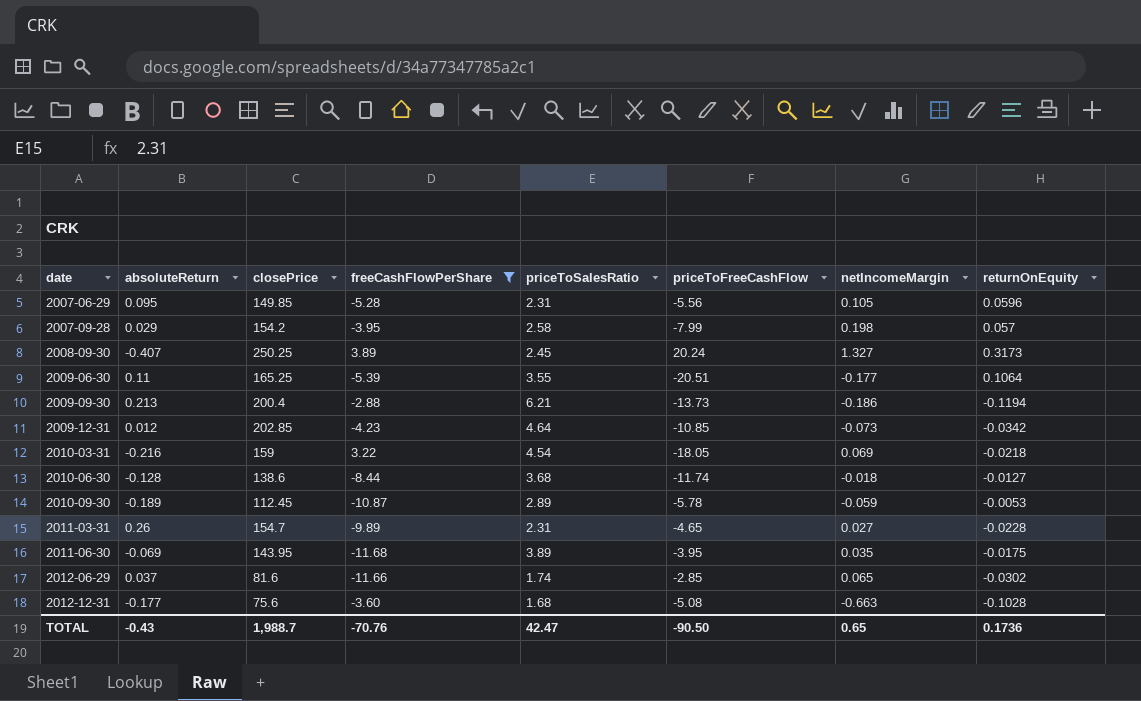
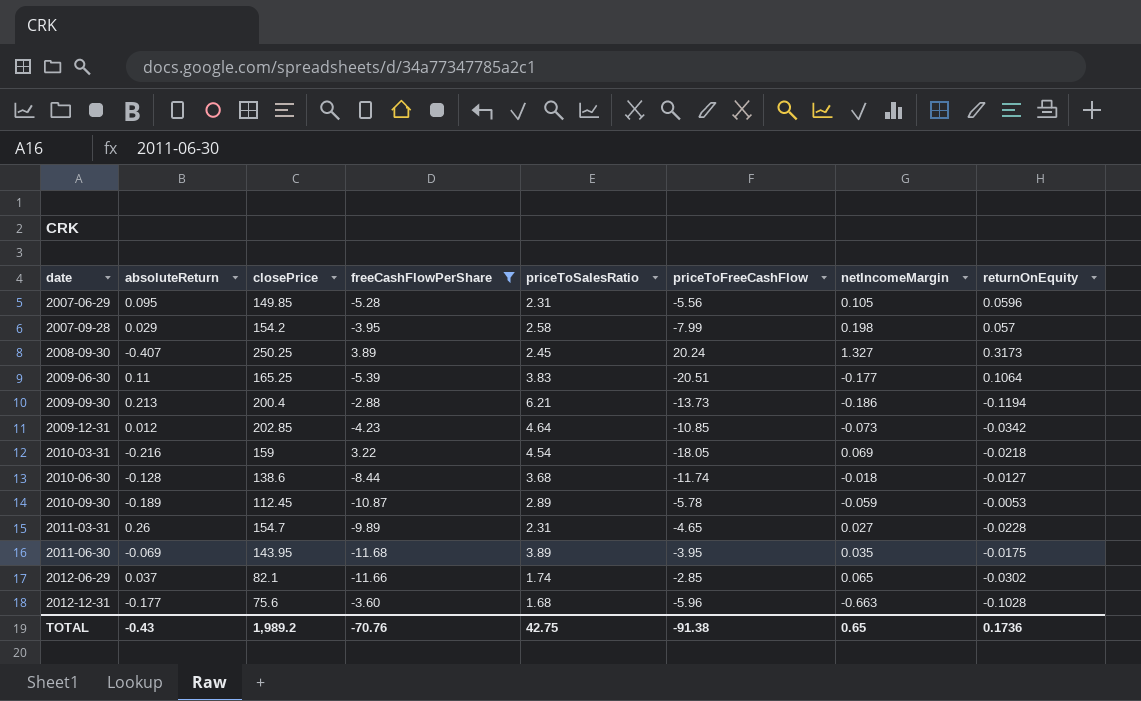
2009-06-30 | priceToSalesRatio: 3.55 -> 3.83
2012-06-29 | closePrice: 81.6 -> 82.1
2012-12-31 | priceToFreeCashFlow: -5.08 -> -5.96
TOTAL | closePrice: 1,988.7 -> 1,989.2
TOTAL | priceToSalesRatio: 42.47 -> 42.75
TOTAL | priceToFreeCashFlow: -90.50 -> -91.38

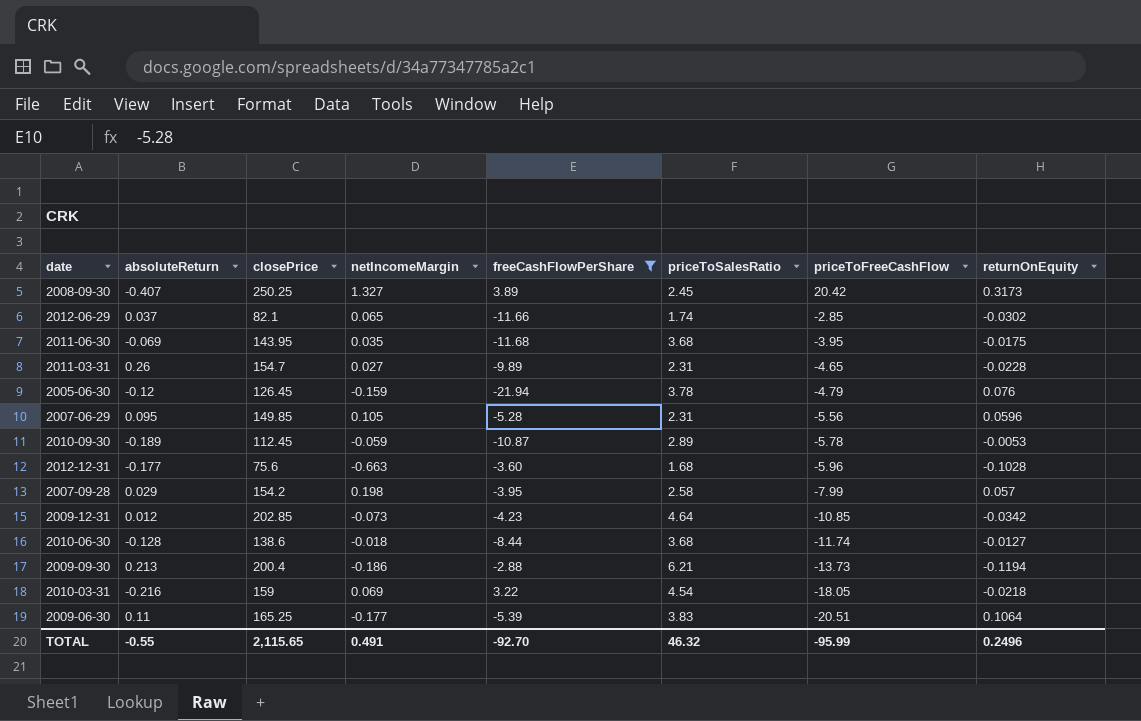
row order: date ascending -> priceToFreeCashFlow descending
column netIncomeMargin | position: 7 -> 4
2008-09-30 | priceToFreeCashFlow: 20.24 -> 20.42
2011-06-30 | priceToSalesRatio: 3.89 -> 3.68
row 2005-06-30: none -> -0.12 | 126.45 | -0.159 | -21.94 | 3.78 | -4.79 | 0.076
TOTAL | absoluteReturn: -0.43 -> -0.55
TOTAL | closePrice: 1,989.2 -> 2,115.65
TOTAL | netIncomeMargin: 0.65 -> 0.491
TOTAL | freeCashFlowPerShare: -70.76 -> -92.70
TOTAL | priceToSalesRatio: 42.75 -> 46.32
TOTAL | priceToFreeCashFlow: -91.38 -> -95.99
TOTAL | returnOnEquity: 0.1736 -> 0.2496

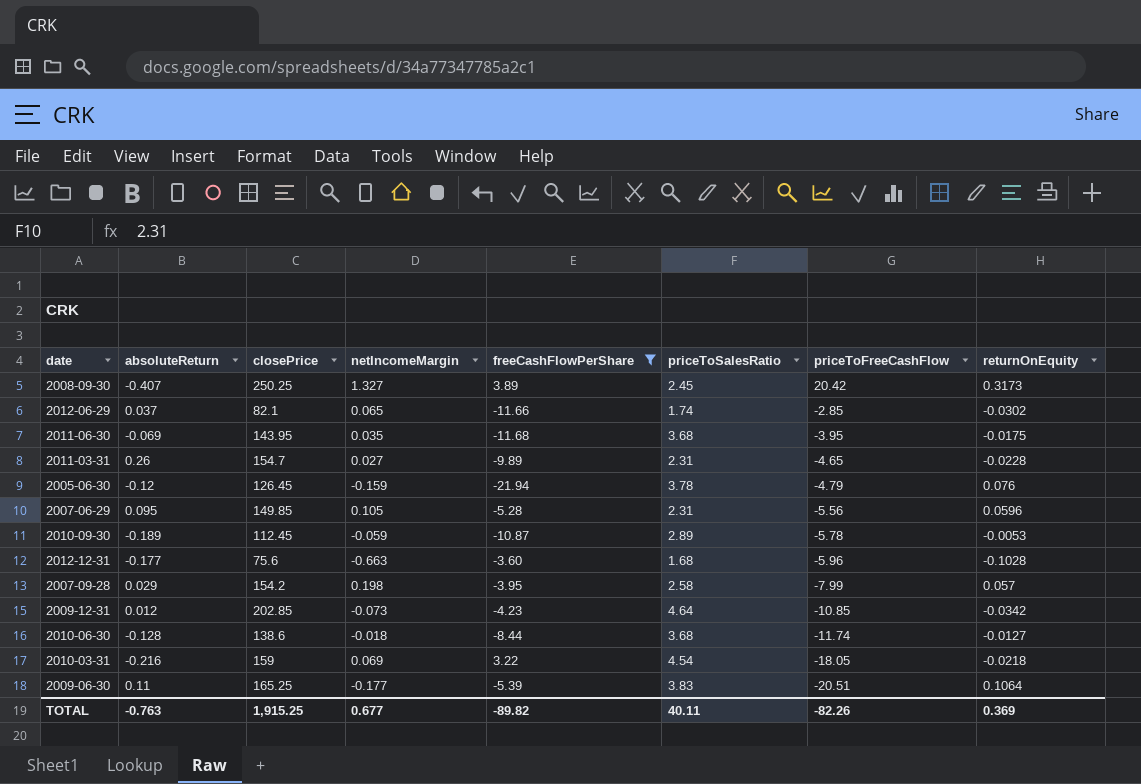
row 2009-09-30: 0.213 | 200.4 | -0.186 | -2.88 | 6.21 | -13.73 | -0.1194 -> none
TOTAL | absoluteReturn: -0.55 -> -0.763
TOTAL | closePrice: 2,115.65 -> 1,915.25
TOTAL | netIncomeMargin: 0.491 -> 0.677
TOTAL | freeCashFlowPerShare: -92.70 -> -89.82
TOTAL | priceToSalesRatio: 46.32 -> 40.11
TOTAL | priceToFreeCashFlow: -95.99 -> -82.26
TOTAL | returnOnEquity: 0.2496 -> 0.369

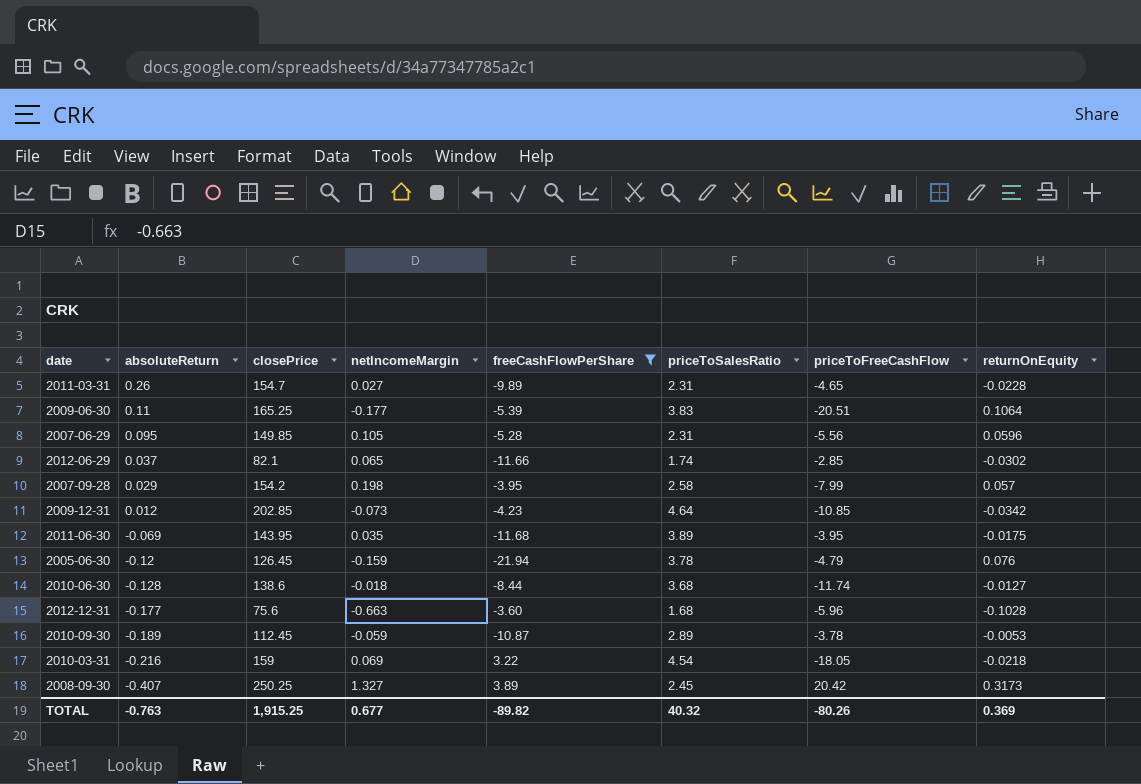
row order: priceToFreeCashFlow descending -> absoluteReturn descending
2011-06-30 | priceToSalesRatio: 3.68 -> 3.89
2010-09-30 | priceToFreeCashFlow: -5.78 -> -3.78
TOTAL | priceToSalesRatio: 40.11 -> 40.32
TOTAL | priceToFreeCashFlow: -82.26 -> -80.26

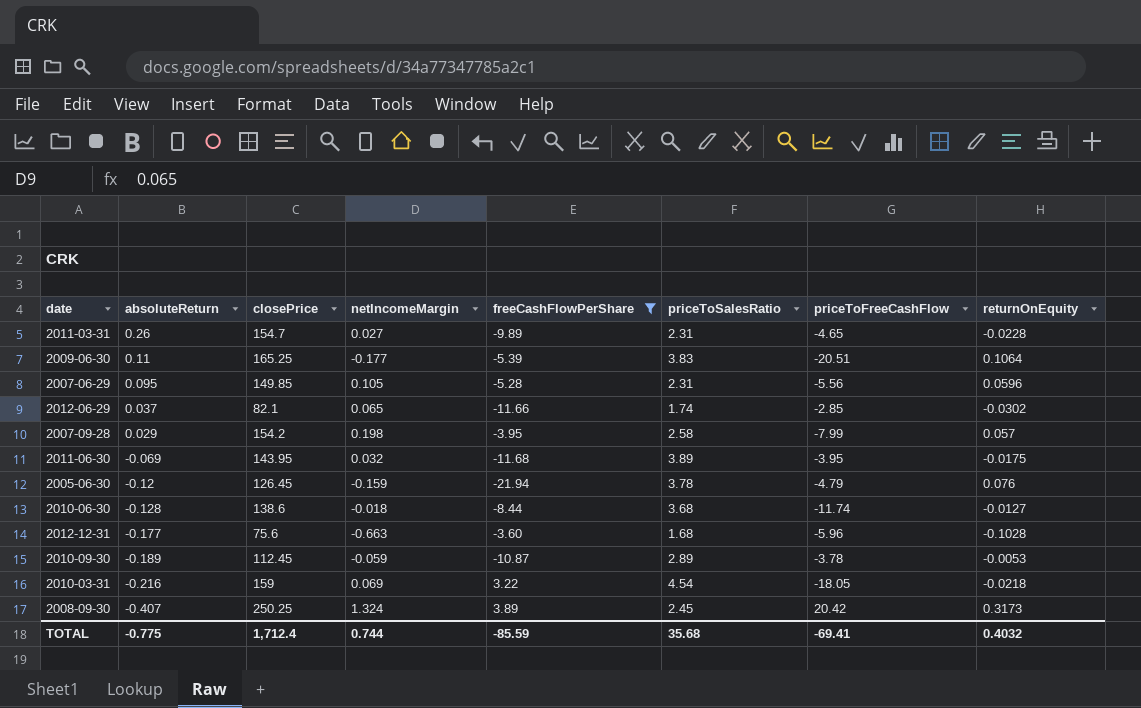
row 2009-12-31: 0.012 | 202.85 | -0.073 | -4.23 | 4.64 | -10.85 | -0.0342 -> none
2011-06-30 | netIncomeMargin: 0.035 -> 0.032
2008-09-30 | netIncomeMargin: 1.327 -> 1.324
TOTAL | absoluteReturn: -0.763 -> -0.775
TOTAL | closePrice: 1,915.25 -> 1,712.4
TOTAL | netIncomeMargin: 0.677 -> 0.744
TOTAL | freeCashFlowPerShare: -89.82 -> -85.59
TOTAL | priceToSalesRatio: 40.32 -> 35.68
TOTAL | priceToFreeCashFlow: -80.26 -> -69.41
TOTAL | returnOnEquity: 0.369 -> 0.4032

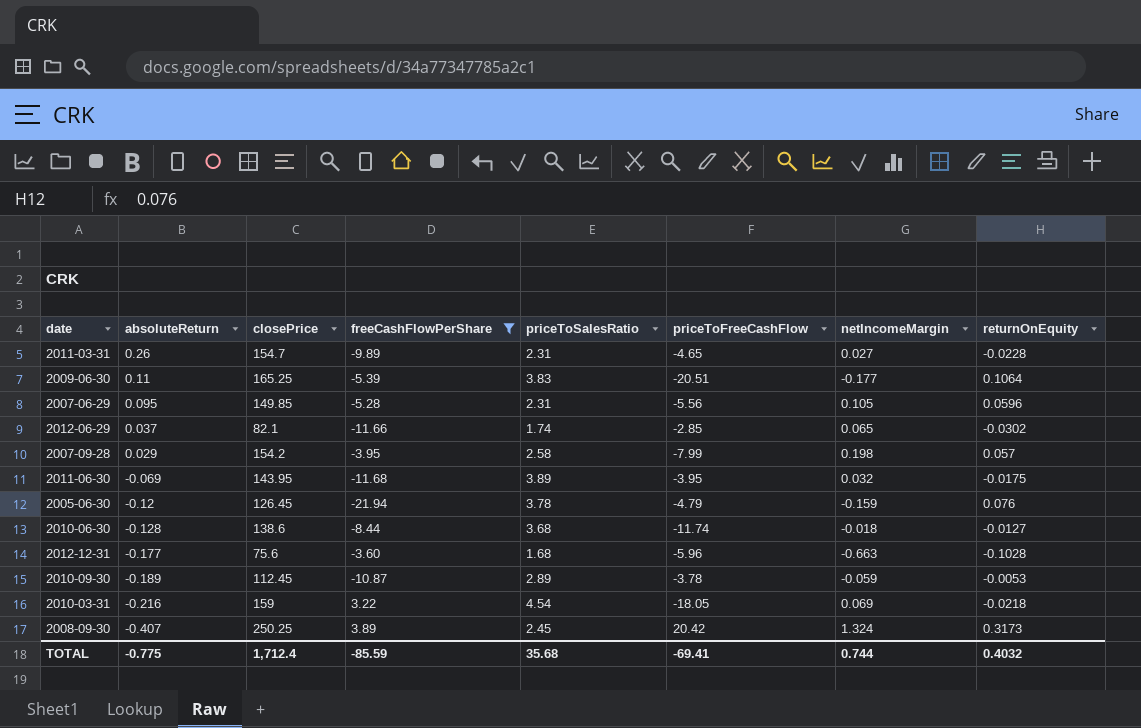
column netIncomeMargin | position: 4 -> 7

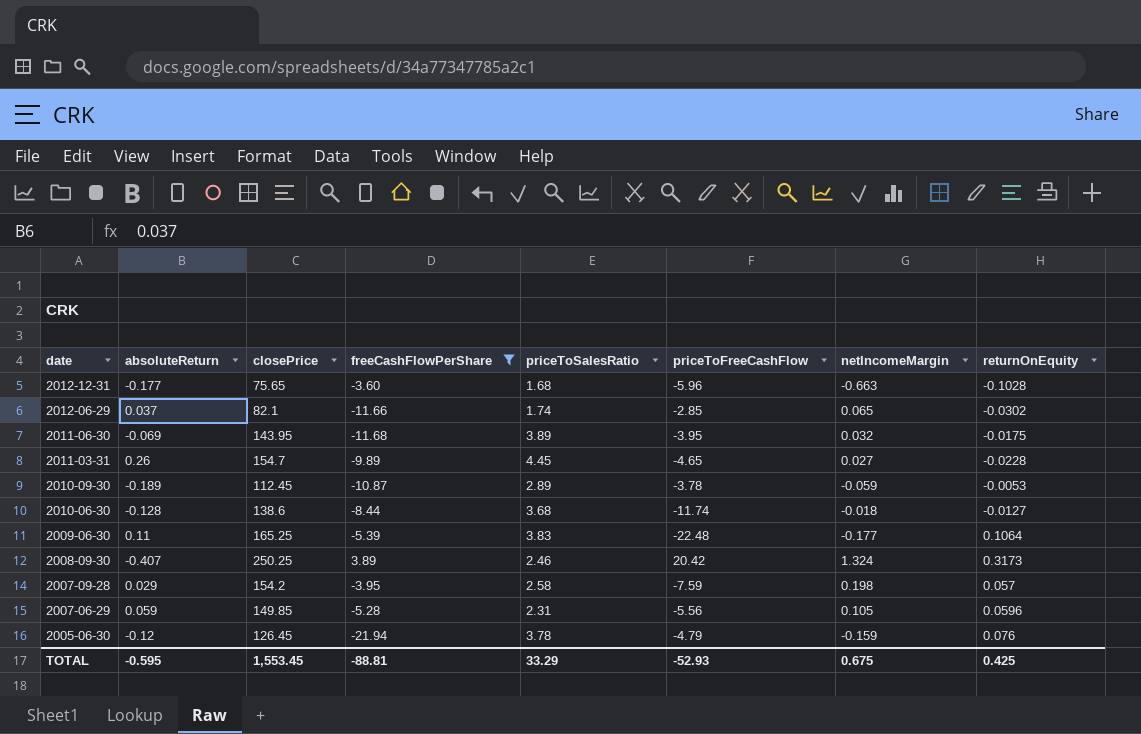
row order: absoluteReturn descending -> date descending
row 2010-03-31: -0.216 | 159 | 3.22 | 4.54 | -18.05 | 0.069 | -0.0218 -> none
2012-12-31 | closePrice: 75.6 -> 75.65
2011-03-31 | priceToSalesRatio: 2.31 -> 4.45
2009-06-30 | priceToFreeCashFlow: -20.51 -> -22.48
2008-09-30 | priceToSalesRatio: 2.45 -> 2.46
2007-09-28 | priceToFreeCashFlow: -7.99 -> -7.59
2007-06-29 | absoluteReturn: 0.095 -> 0.059
TOTAL | absoluteReturn: -0.775 -> -0.595
TOTAL | closePrice: 1,712.4 -> 1,553.45
TOTAL | freeCashFlowPerShare: -85.59 -> -88.81
TOTAL | priceToSalesRatio: 35.68 -> 33.29
TOTAL | priceToFreeCashFlow: -69.41 -> -52.93
TOTAL | netIncomeMargin: 0.744 -> 0.675
TOTAL | returnOnEquity: 0.4032 -> 0.425

